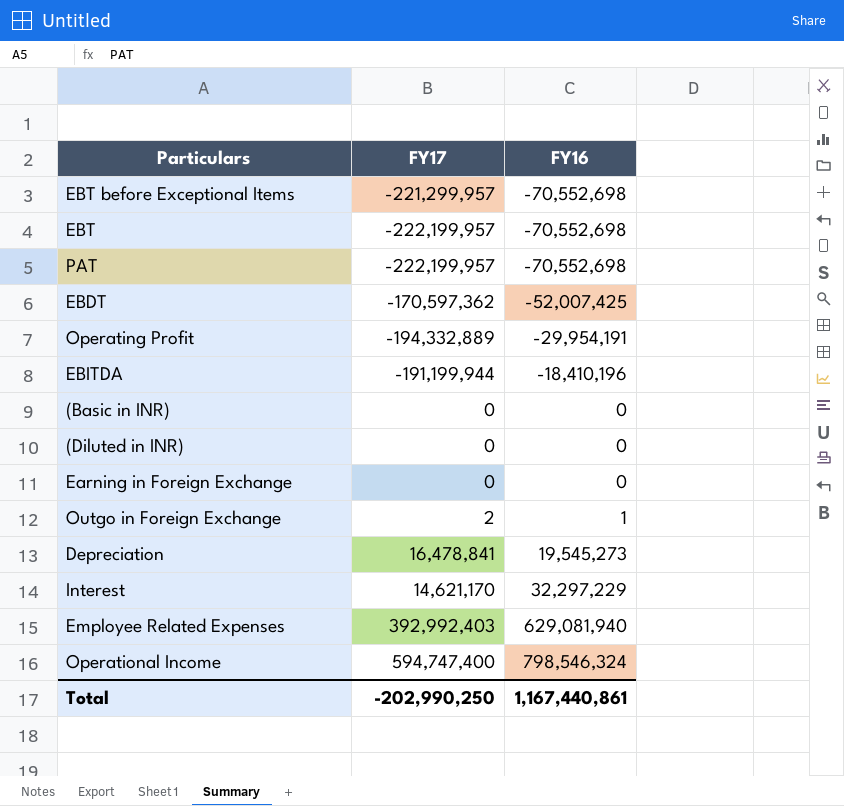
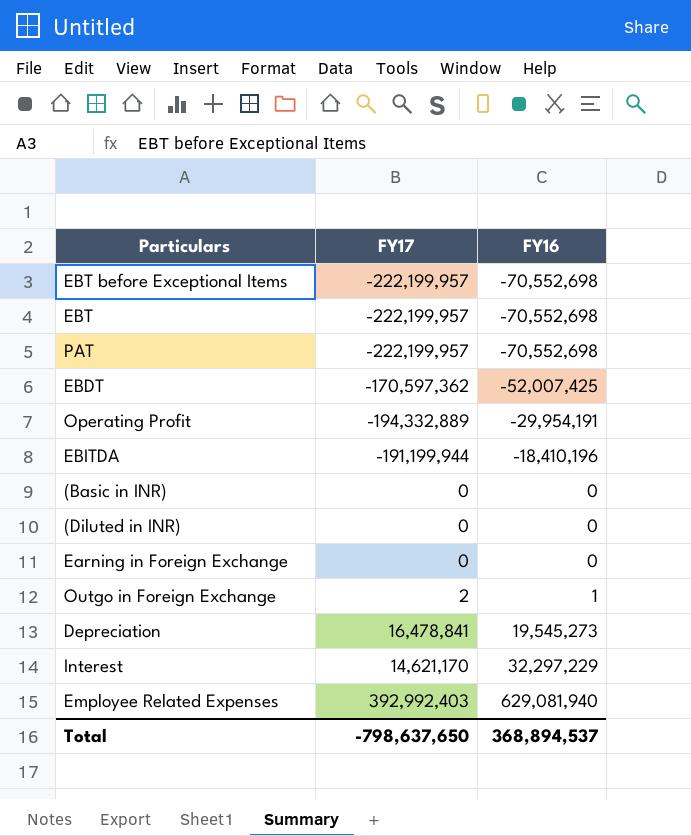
row Operational Income: 594,747,400 | 798,546,324 -> none
EBT before Exceptional Items | FY17: -221,299,957 -> -222,199,957
Total | FY17: -202,990,250 -> -798,637,650
Total | FY16: 1,167,440,861 -> 368,894,537

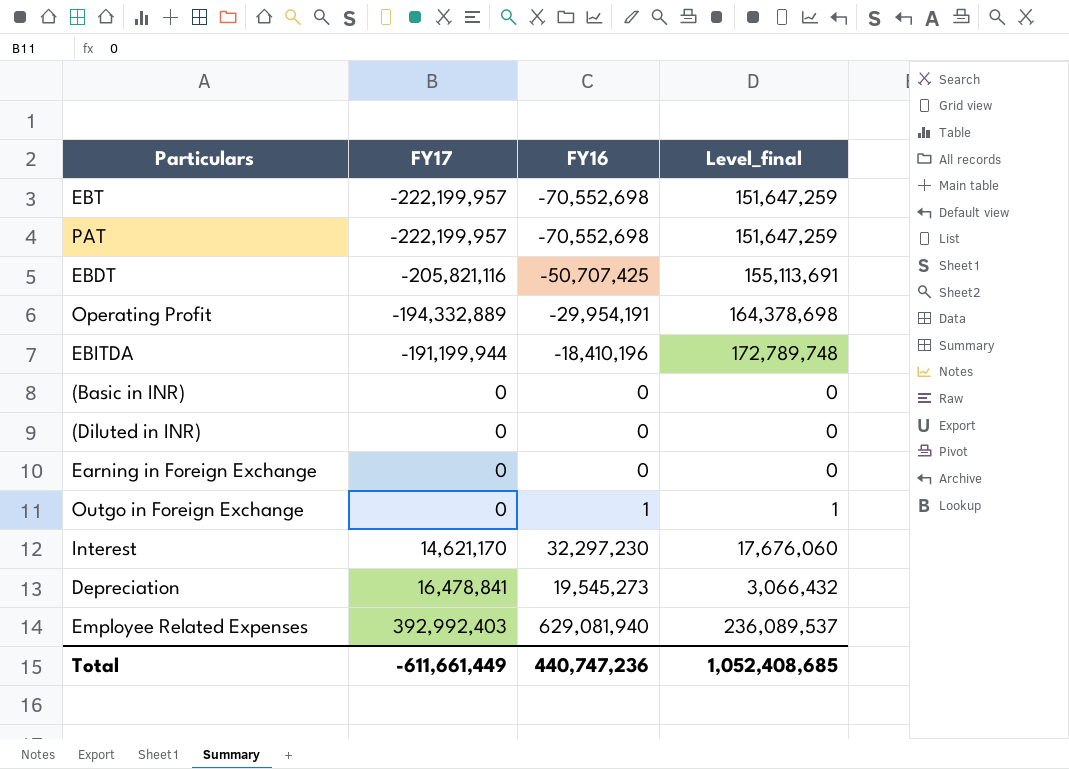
row order: FY16 ascending -> FY17 ascending
column Level_final | formula: none -> [FY16] - [FY17]
row EBT before Exceptional Items: -222,199,957 | -70,552,698 -> none
EBDT | FY17: -170,597,362 -> -205,821,116
EBDT | FY16: -52,007,425 -> -50,707,425
Outgo in Foreign Exchange | FY17: 2 -> 0
Interest | FY16: 32,297,229 -> 32,297,230
Total | FY17: -798,637,650 -> -611,661,449
Total | FY16: 368,894,537 -> 440,747,236

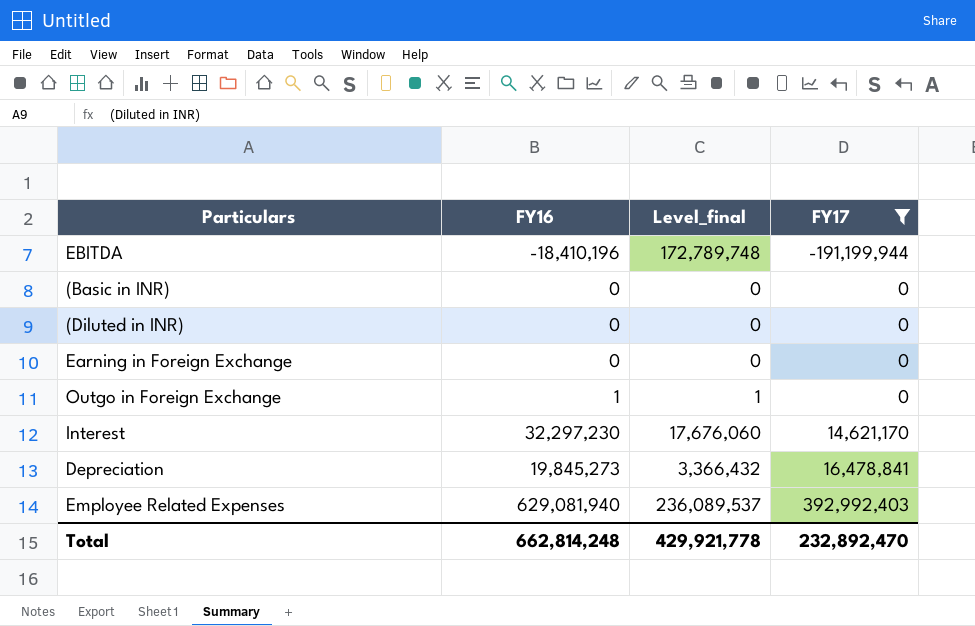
filter: none -> FY17 >= -191,199,944
column FY17 | position: 2 -> 4
Depreciation | FY16: 19,545,273 -> 19,845,273
Depreciation | Level_final: 3,066,432 -> 3,366,432
Total | FY16: 440,747,236 -> 662,814,248
Total | Level_final: 1,052,408,685 -> 429,921,778
Total | FY17: -611,661,449 -> 232,892,470

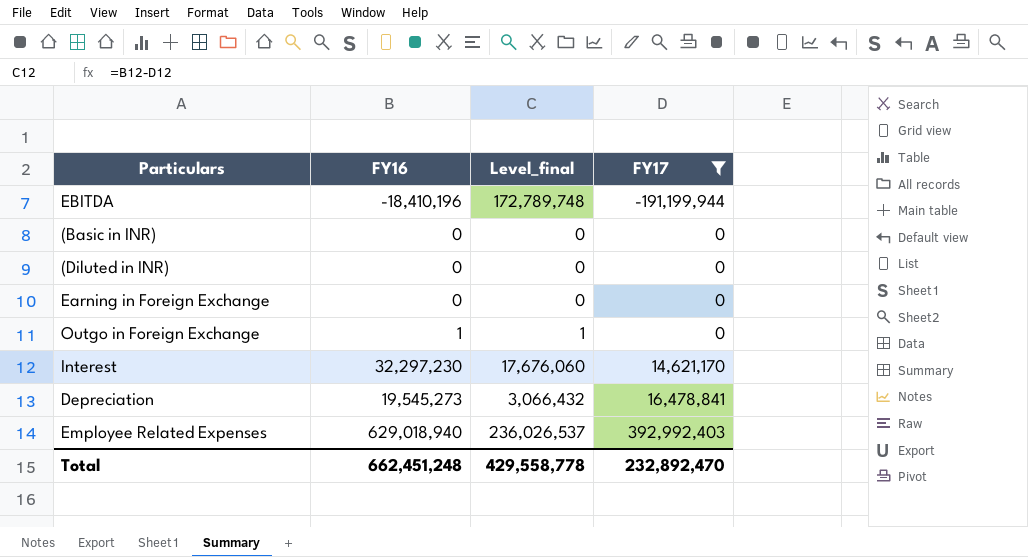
Depreciation | FY16: 19,845,273 -> 19,545,273
Depreciation | Level_final: 3,366,432 -> 3,066,432
Employee Related Expenses | FY16: 629,081,940 -> 629,018,940
Employee Related Expenses | Level_final: 236,089,537 -> 236,026,537
Total | FY16: 662,814,248 -> 662,451,248
Total | Level_final: 429,921,778 -> 429,558,778

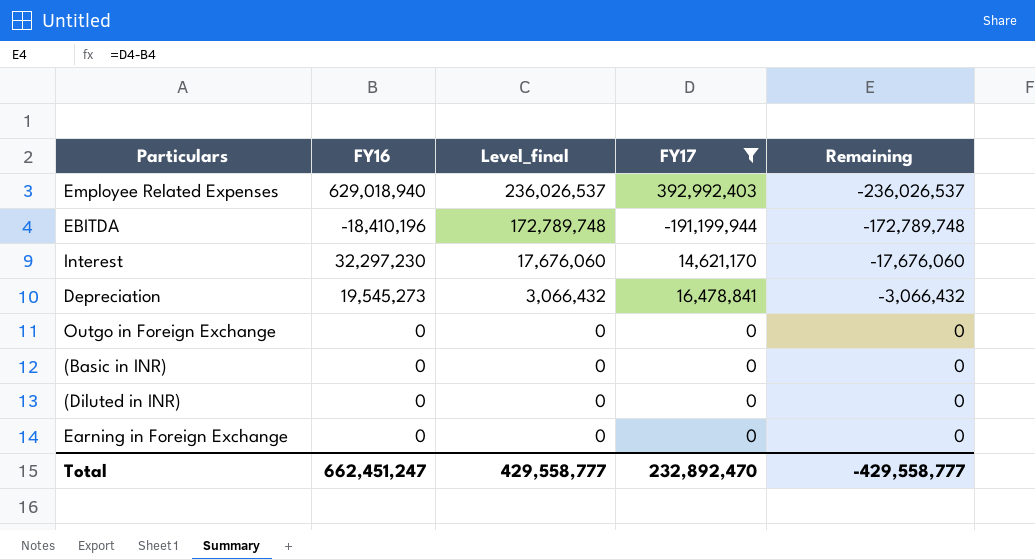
row order: FY17 ascending -> Level_final descending
column Remaining | formula: none -> [FY17] - [FY16]
Outgo in Foreign Exchange | FY16: 1 -> 0
Outgo in Foreign Exchange | Level_final: 1 -> 0
Total | FY16: 662,451,248 -> 662,451,247
Total | Level_final: 429,558,778 -> 429,558,777

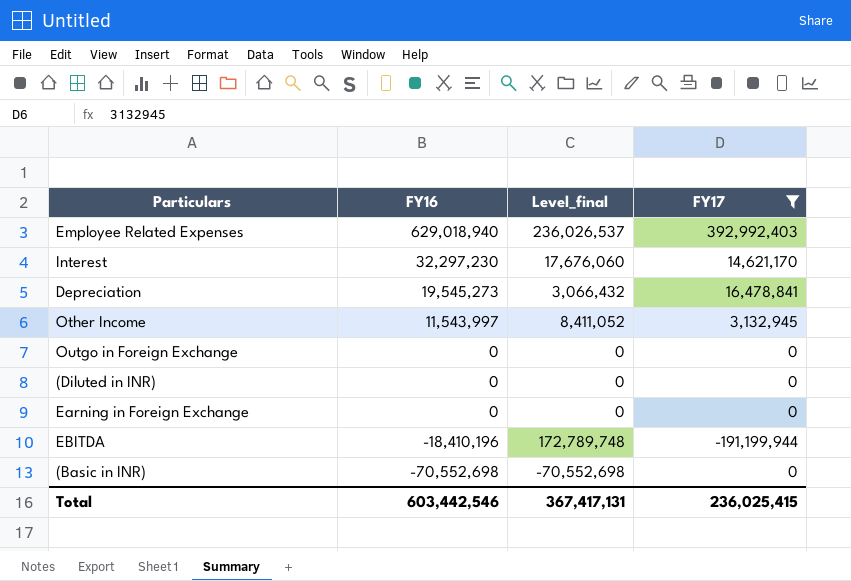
row order: Level_final descending -> FY16 descending
column Remaining | formula: [FY17] - [FY16] -> none
row Other Income: none -> 11,543,997 | 8,411,052 | 3,132,945
(Basic in INR) | FY16: 0 -> -70,552,698
(Basic in INR) | Level_final: 0 -> -70,552,698
Total | FY16: 662,451,247 -> 603,442,546
Total | Level_final: 429,558,777 -> 367,417,131
Total | FY17: 232,892,470 -> 236,025,415

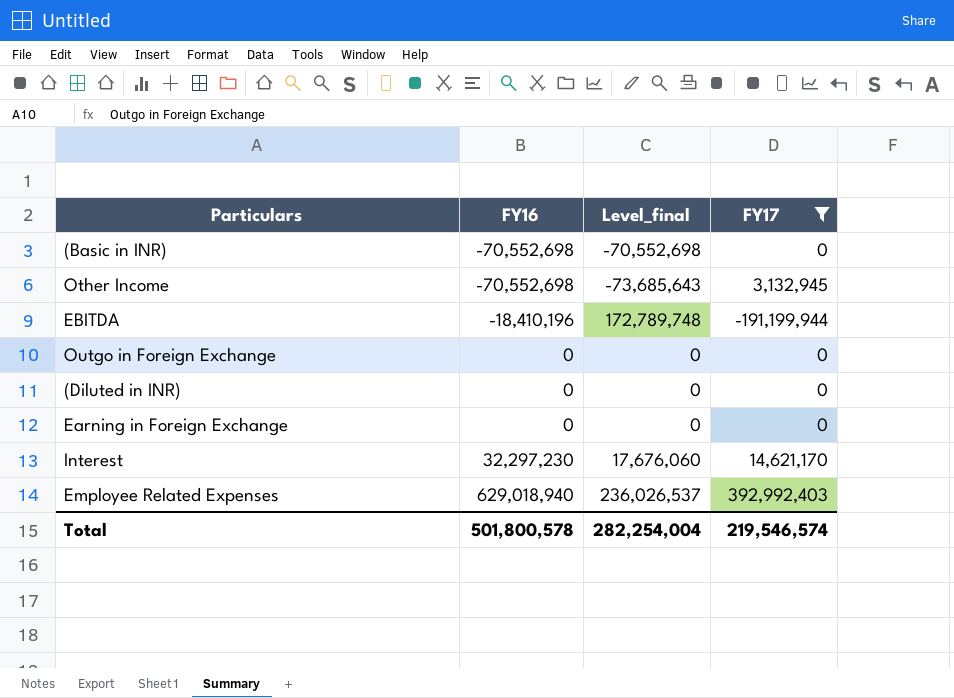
row order: FY16 descending -> FY16 ascending
row Depreciation: 19,545,273 | 3,066,432 | 16,478,841 -> none
Other Income | FY16: 11,543,997 -> -70,552,698
Other Income | Level_final: 8,411,052 -> -73,685,643
Total | FY16: 603,442,546 -> 501,800,578
Total | Level_final: 367,417,131 -> 282,254,004
Total | FY17: 236,025,415 -> 219,546,574

